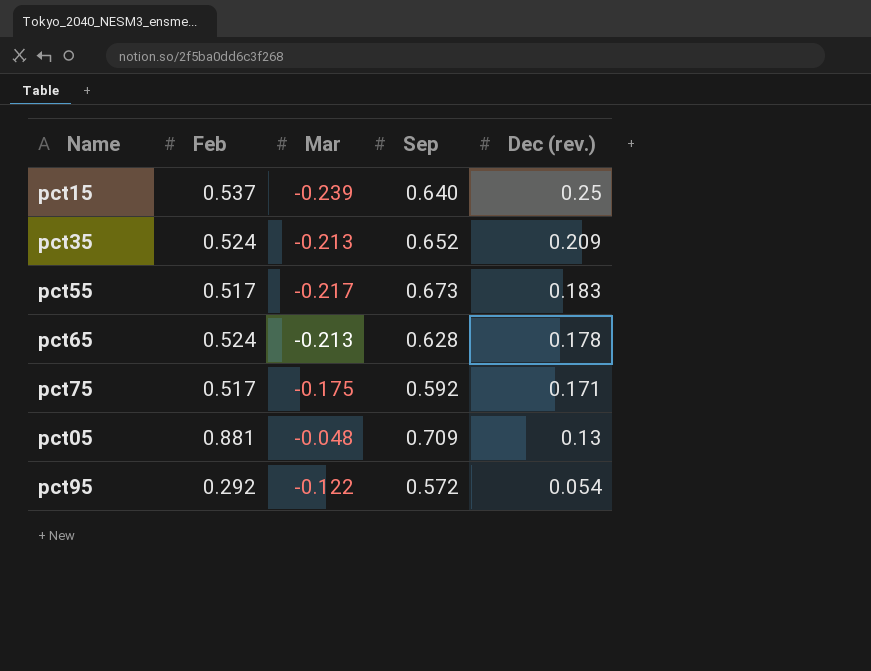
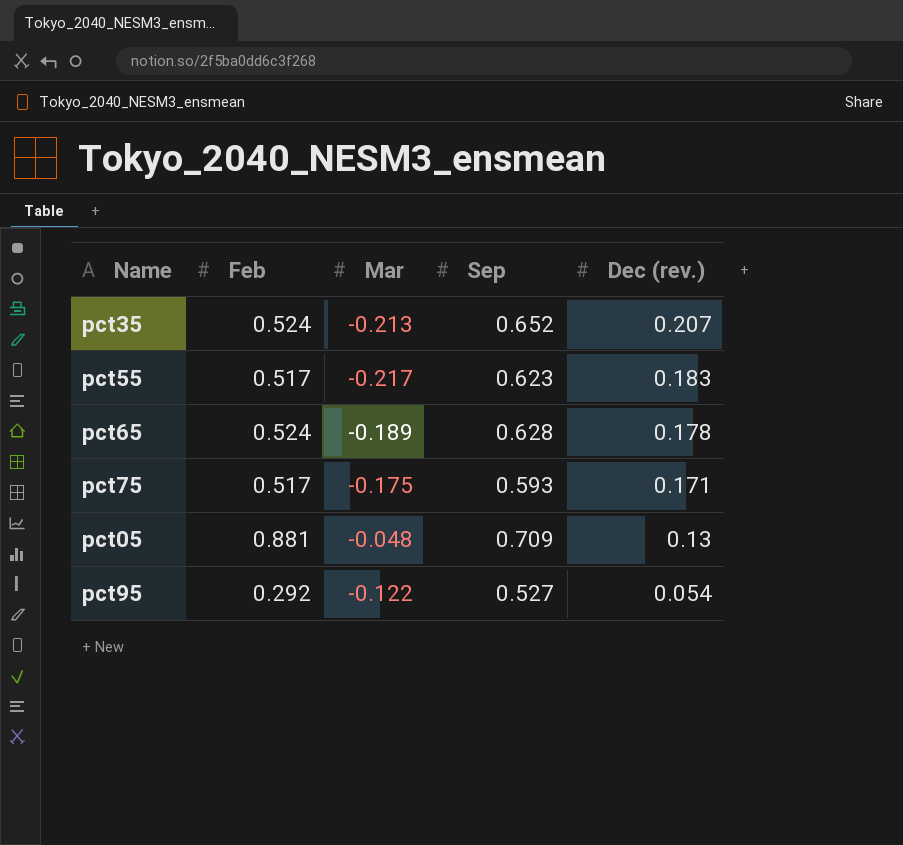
row pct15: 0.537 | -0.239 | 0.640 | 0.25 -> none
pct35 | Dec (rev.): 0.209 -> 0.207
pct55 | Sep: 0.673 -> 0.623
pct65 | Mar: -0.213 -> -0.189
pct75 | Sep: 0.592 -> 0.593
pct95 | Sep: 0.572 -> 0.527

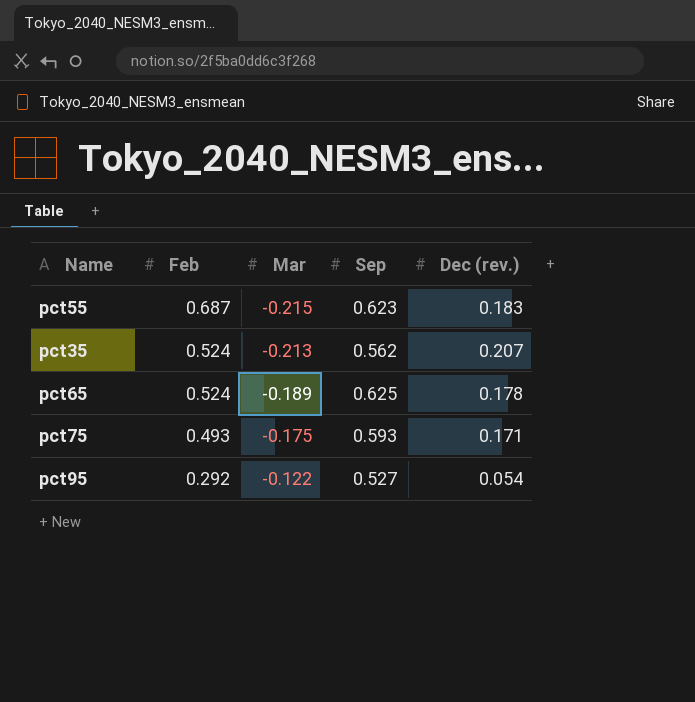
row order: Dec (rev.) descending -> Feb descending
row pct05: 0.881 | -0.048 | 0.709 | 0.13 -> none
pct55 | Feb: 0.517 -> 0.687
pct55 | Mar: -0.217 -> -0.215
pct35 | Sep: 0.652 -> 0.562
pct65 | Sep: 0.628 -> 0.625
pct75 | Feb: 0.517 -> 0.493

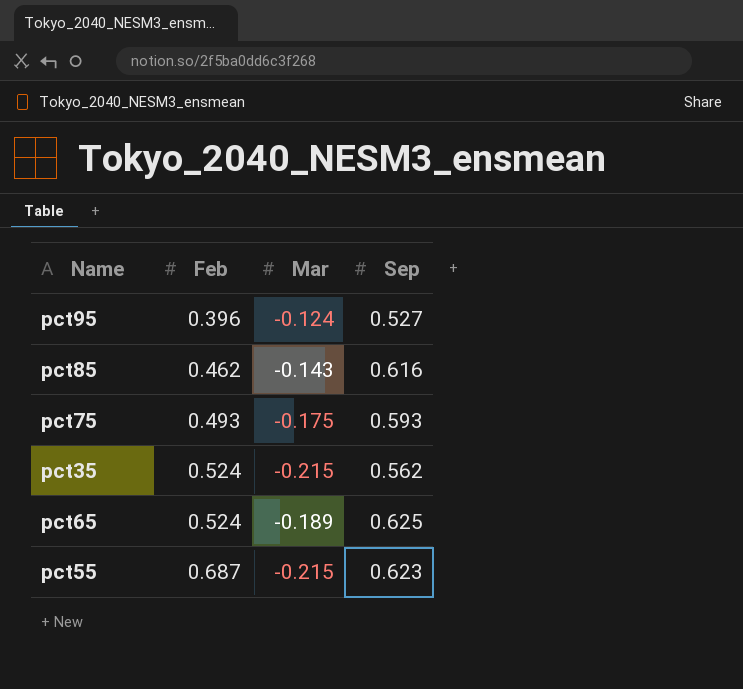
row order: Feb descending -> Feb ascending
column Dec (rev.) | position: 5 -> none
pct95 | Feb: 0.292 -> 0.396
pct95 | Mar: -0.122 -> -0.124
row pct85: none -> 0.462 | -0.143 | 0.616
pct35 | Mar: -0.213 -> -0.215

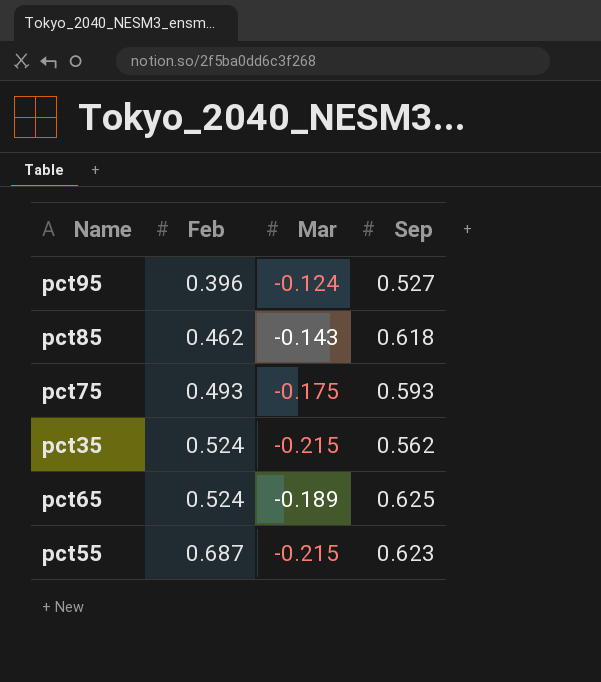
pct85 | Sep: 0.616 -> 0.618

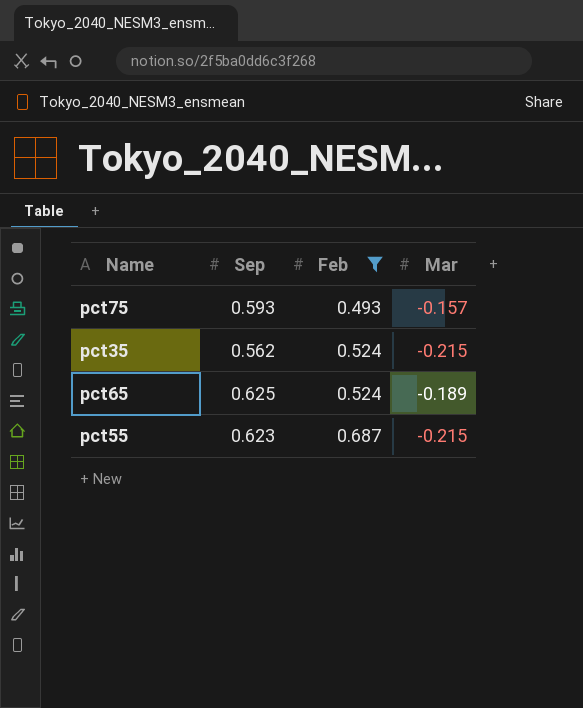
filter: none -> Feb >= 0.493
column Sep | position: 4 -> 2
pct75 | Mar: -0.175 -> -0.157

